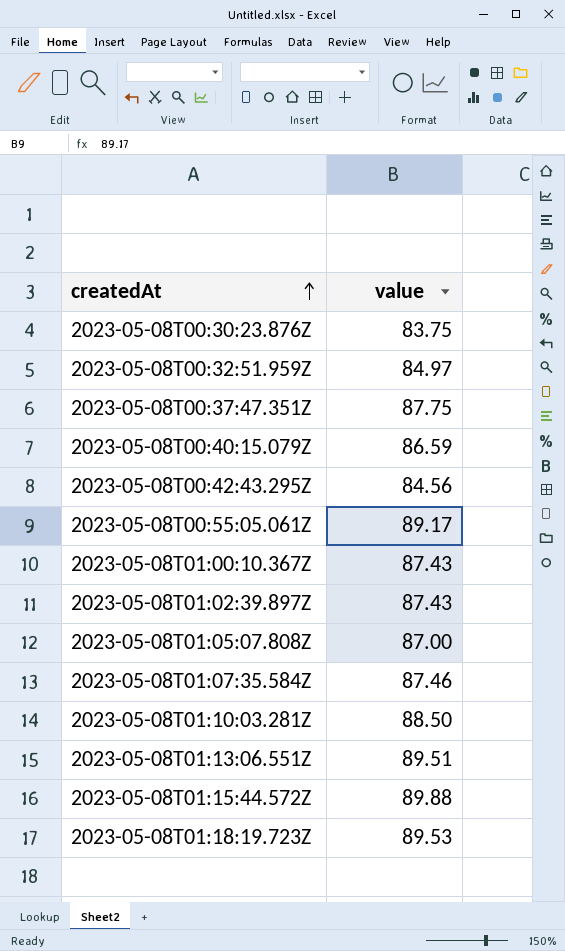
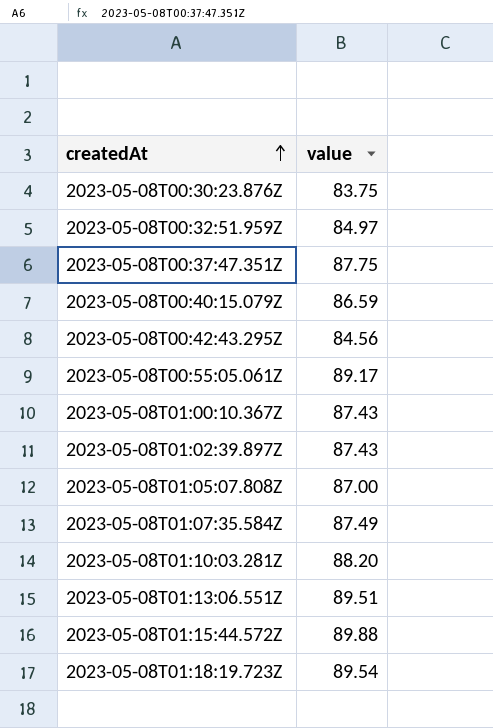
2023-05-08T01:07:35.584Z | value: 87.46 -> 87.49
2023-05-08T01:10:03.281Z | value: 88.50 -> 88.20
2023-05-08T01:18:19.723Z | value: 89.53 -> 89.54

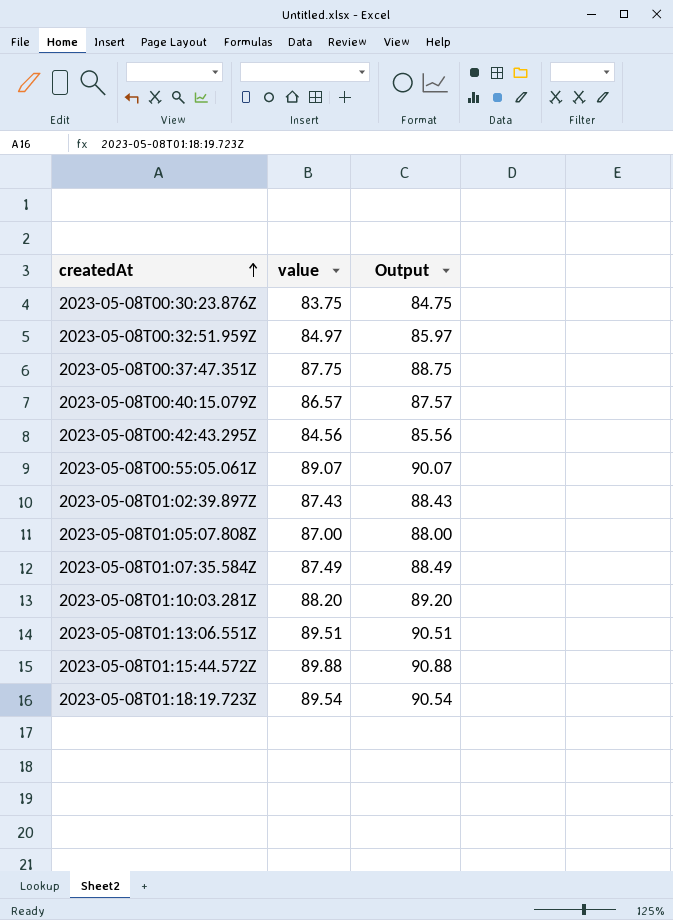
column Output | formula: none -> [value] + 1
row 2023-05-08T01:00:10.367Z: 87.43 -> none
2023-05-08T00:40:15.079Z | value: 86.59 -> 86.57
2023-05-08T00:55:05.061Z | value: 89.17 -> 89.07

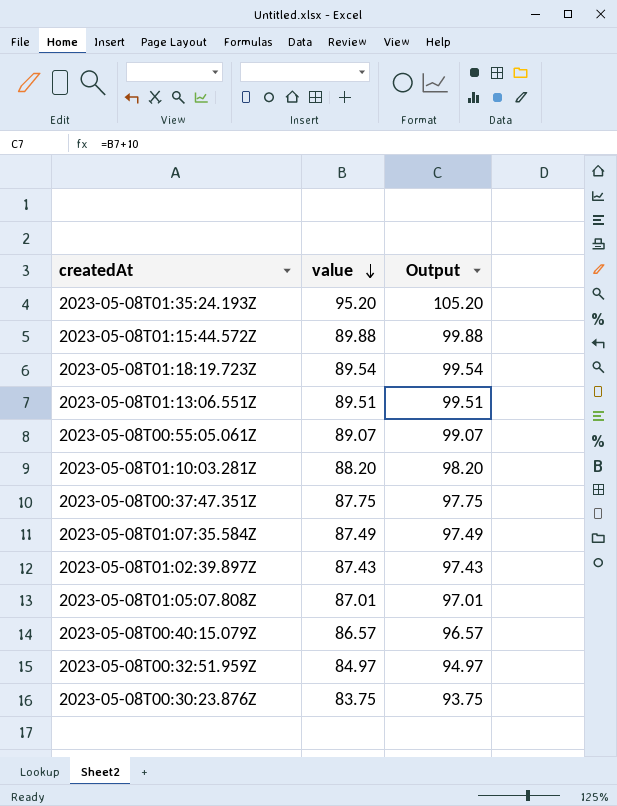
row order: createdAt ascending -> value descending
column Output | formula: [value] + 1 -> [value] + 10
row 2023-05-08T00:42:43.295Z: 84.56 | 85.56 -> none
row 2023-05-08T01:35:24.193Z: none -> 95.20 | 105.20
2023-05-08T01:05:07.808Z | value: 87.00 -> 87.01

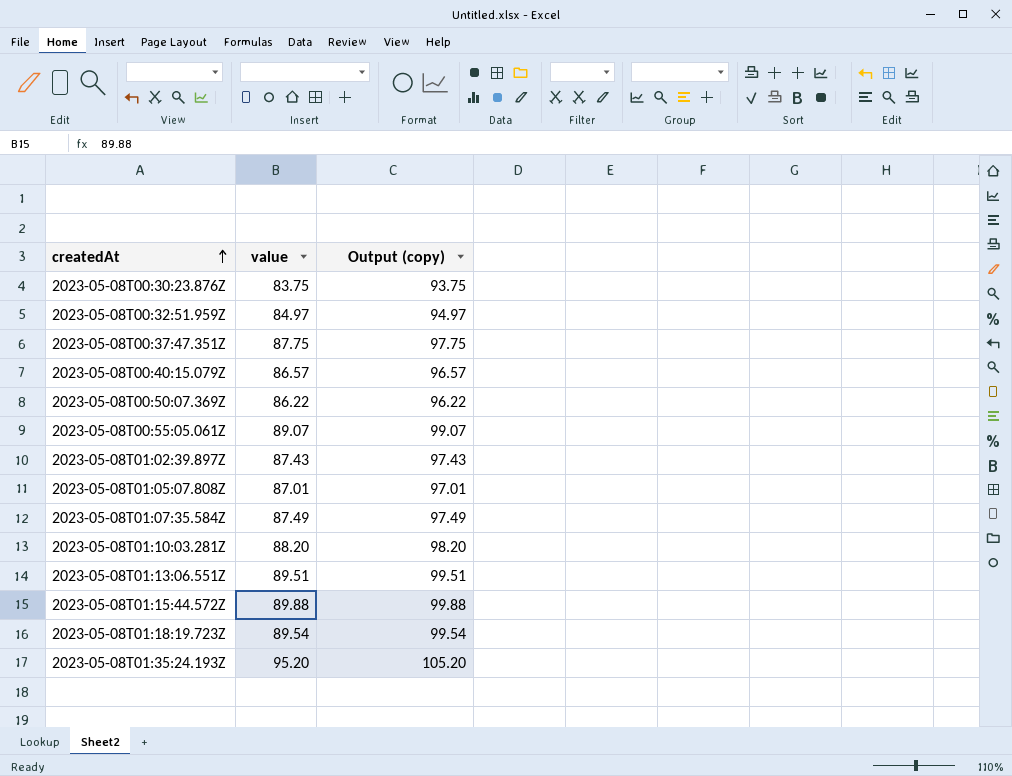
row order: value descending -> createdAt ascending
column name: Output -> Output (copy)
row 2023-05-08T00:50:07.369Z: none -> 86.22 | 96.22

